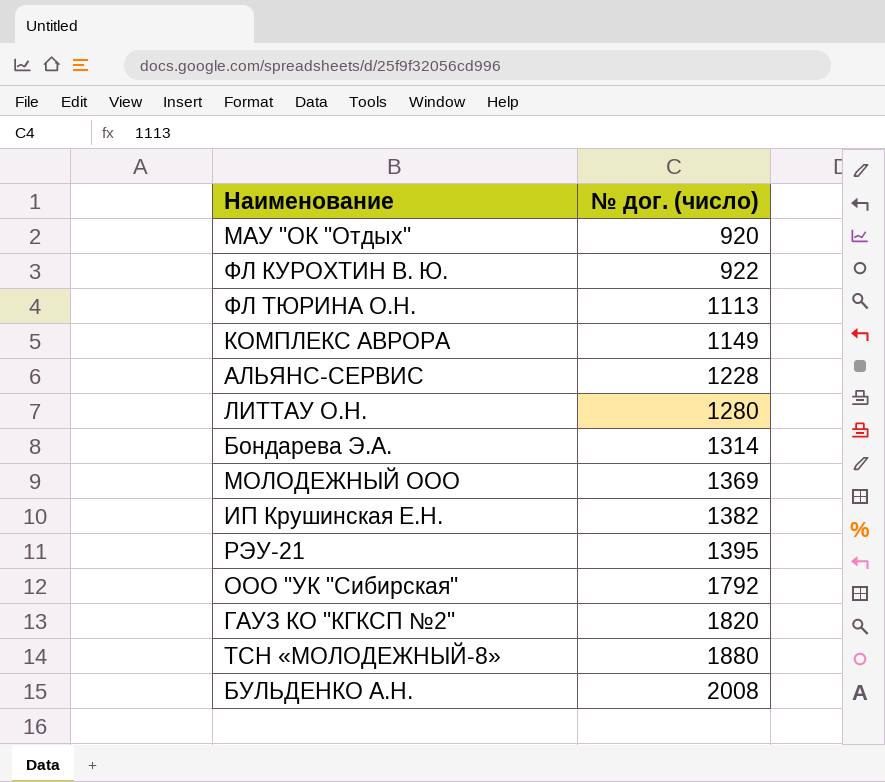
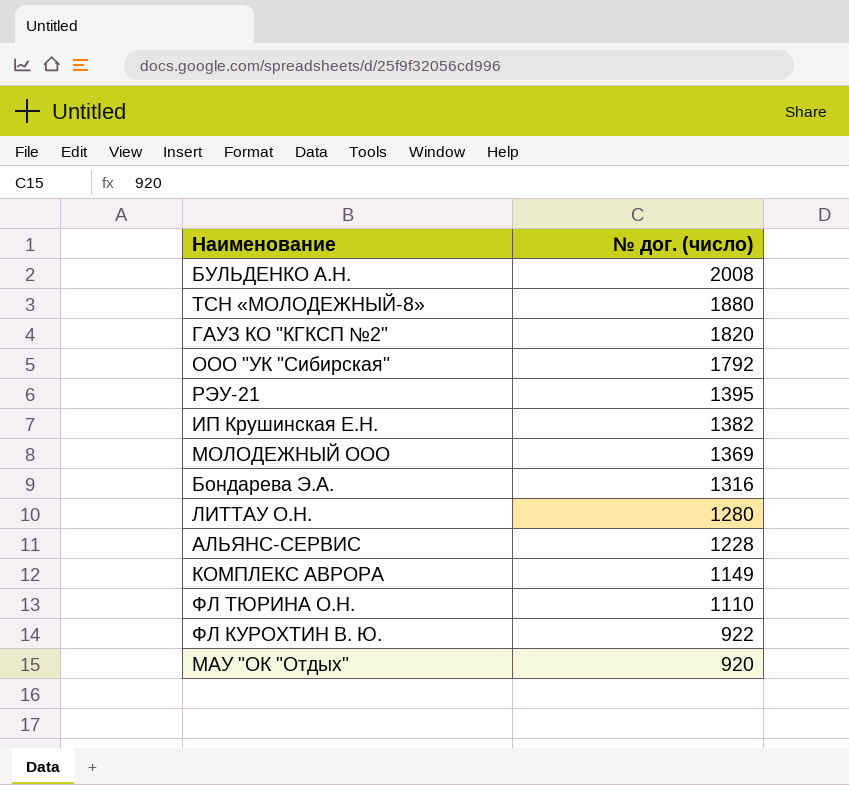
row order: № дог. (число) ascending -> № дог. (число) descending
Бондарева Э.А. | № дог. (число): 1314 -> 1316
ФЛ ТЮРИНА О.Н. | № дог. (число): 1113 -> 1110

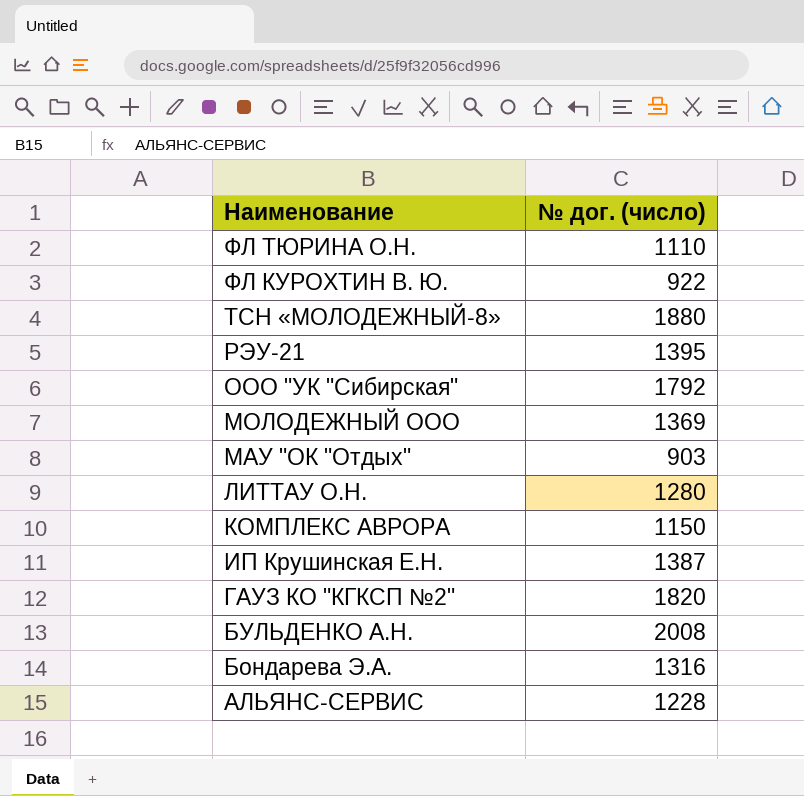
row order: № дог. (число) descending -> Наименование descending
МАУ "ОК "Отдых" | № дог. (число): 920 -> 903
КОМПЛЕКС АВРОРА | № дог. (число): 1149 -> 1150
ИП Крушинская Е.Н. | № дог. (число): 1382 -> 1387

